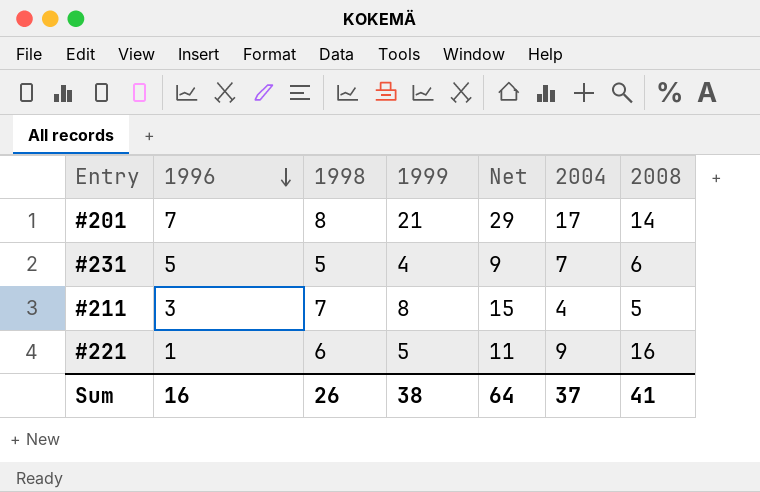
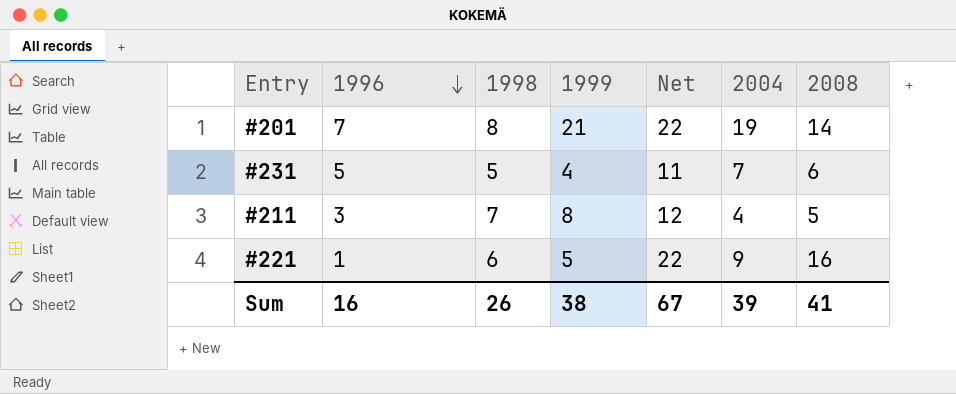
column Net | formula: [1998] + [1999] -> [1998] + [2008]
#201 | 2004: 17 -> 19
Sum | Net: 64 -> 67
Sum | 2004: 37 -> 39

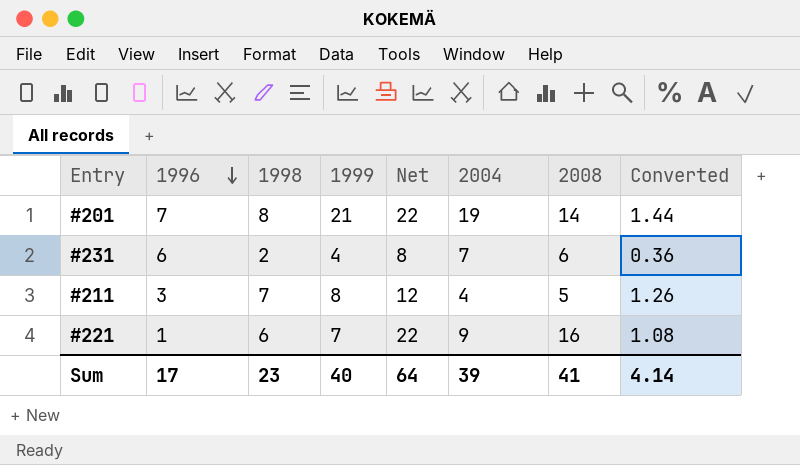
column Converted | formula: none -> [1998] * 0.18
#231 | 1996: 5 -> 6
#231 | 1998: 5 -> 2
#231 | Net: 11 -> 8
#221 | 1999: 5 -> 7
Sum | 1996: 16 -> 17
Sum | 1998: 26 -> 23
Sum | 1999: 38 -> 40
Sum | Net: 67 -> 64

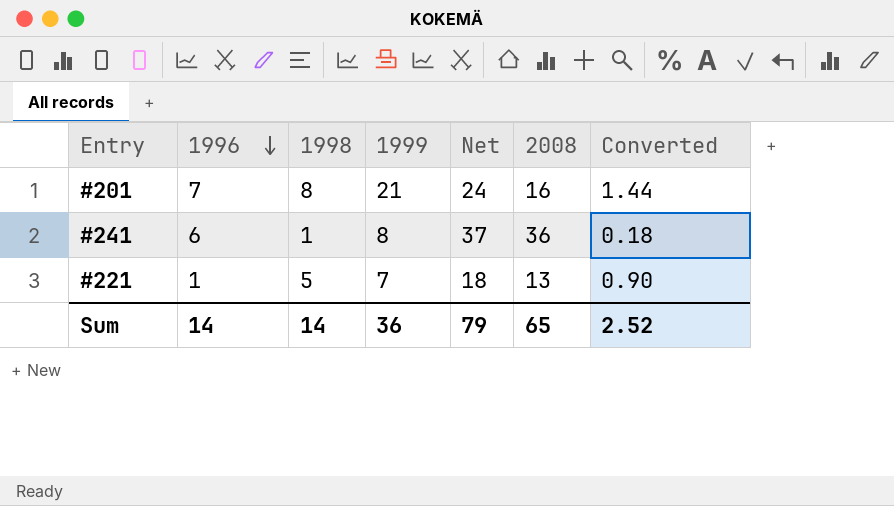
column 2004 | position: 6 -> none
row #231: 6 | 2 | 4 | 8 | 7 | 6 | 0.36 -> none
row #211: 3 | 7 | 8 | 12 | 4 | 5 | 1.26 -> none
#201 | Net: 22 -> 24
#201 | 2008: 14 -> 16
row #241: none -> 6 | 1 | 8 | 37 | 36 | 0.18
#221 | 1998: 6 -> 5
#221 | Net: 22 -> 18
#221 | 2008: 16 -> 13
#221 | Converted: 1.08 -> 0.90
Sum | 1996: 17 -> 14
Sum | 1998: 23 -> 14
Sum | 1999: 40 -> 36
Sum | Net: 64 -> 79
Sum | 2008: 41 -> 65
Sum | Converted: 4.14 -> 2.52

